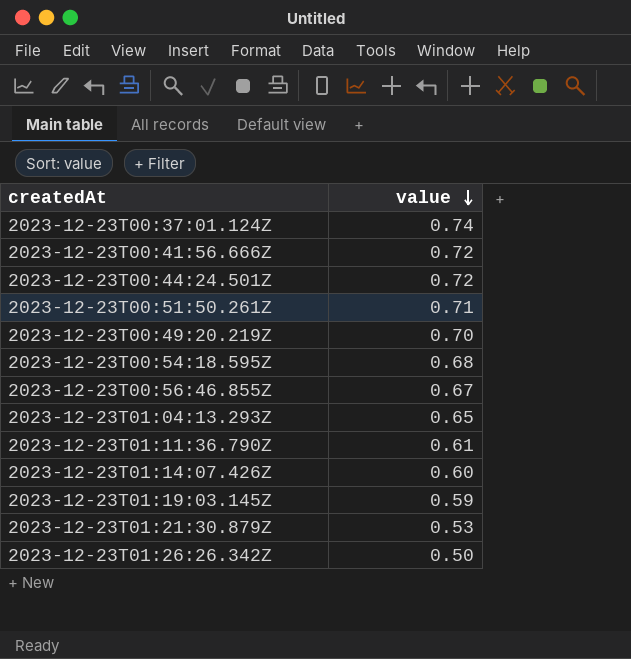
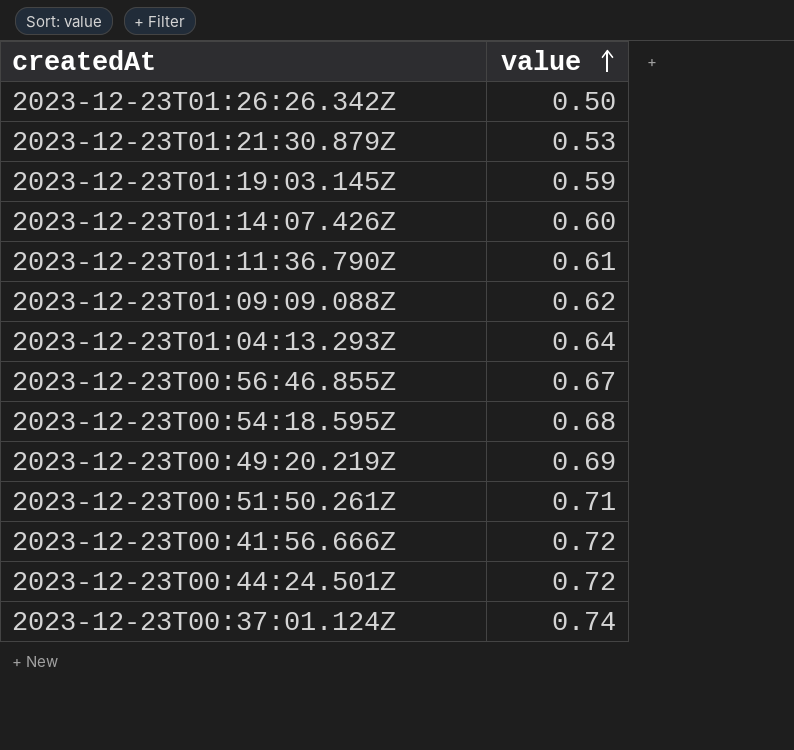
row order: value descending -> value ascending
row 2023-12-23T01:09:09.088Z: none -> 0.62
2023-12-23T01:04:13.293Z | value: 0.65 -> 0.64
2023-12-23T00:49:20.219Z | value: 0.70 -> 0.69

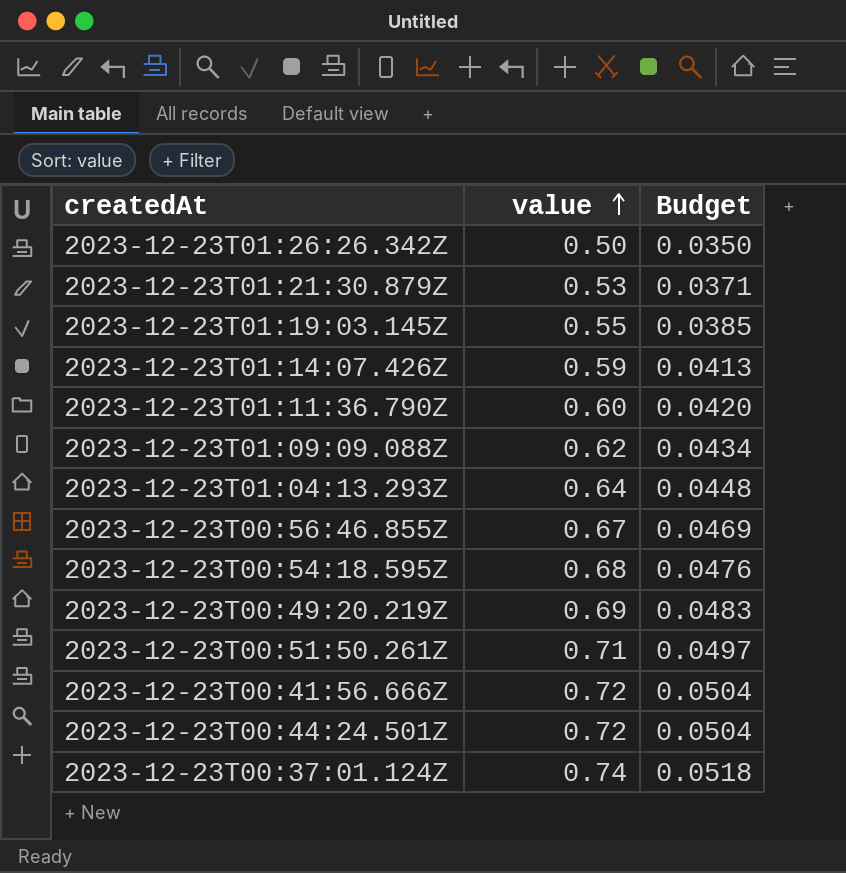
column Budget | formula: none -> [value] * 0.07
2023-12-23T01:19:03.145Z | value: 0.59 -> 0.55
2023-12-23T01:14:07.426Z | value: 0.60 -> 0.59
2023-12-23T01:11:36.790Z | value: 0.61 -> 0.60

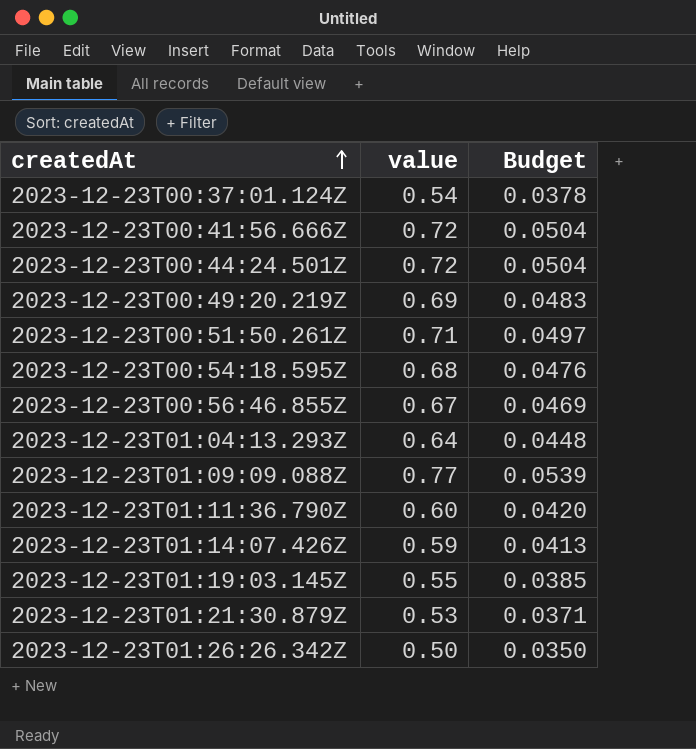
row order: value ascending -> createdAt ascending
2023-12-23T00:37:01.124Z | value: 0.74 -> 0.54
2023-12-23T00:37:01.124Z | Budget: 0.0518 -> 0.0378
2023-12-23T01:09:09.088Z | value: 0.62 -> 0.77
2023-12-23T01:09:09.088Z | Budget: 0.0434 -> 0.0539

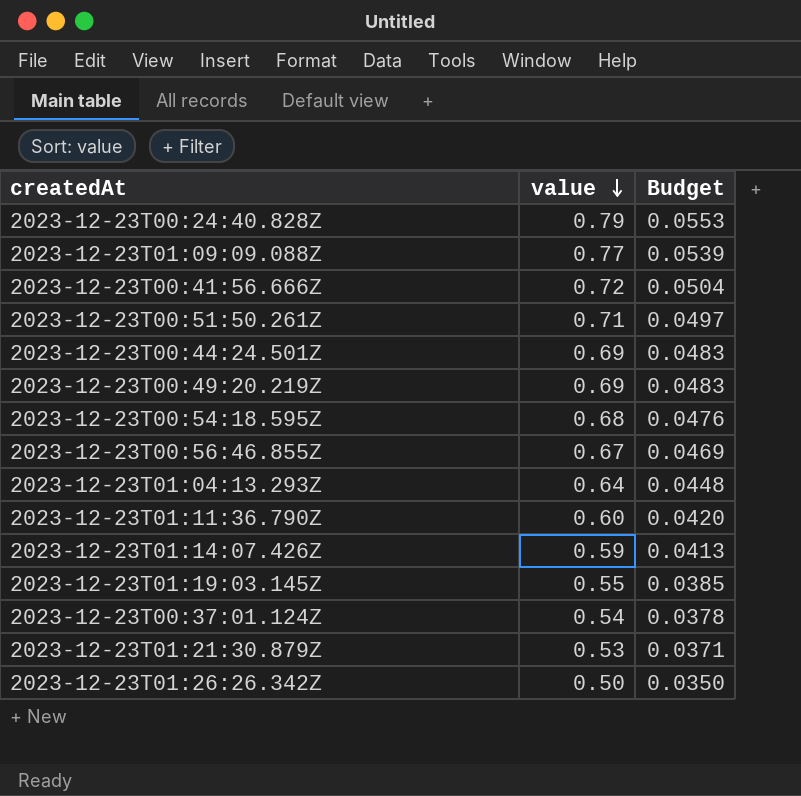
row order: createdAt ascending -> value descending
row 2023-12-23T00:24:40.828Z: none -> 0.79 | 0.0553
2023-12-23T00:44:24.501Z | value: 0.72 -> 0.69
2023-12-23T00:44:24.501Z | Budget: 0.0504 -> 0.0483

